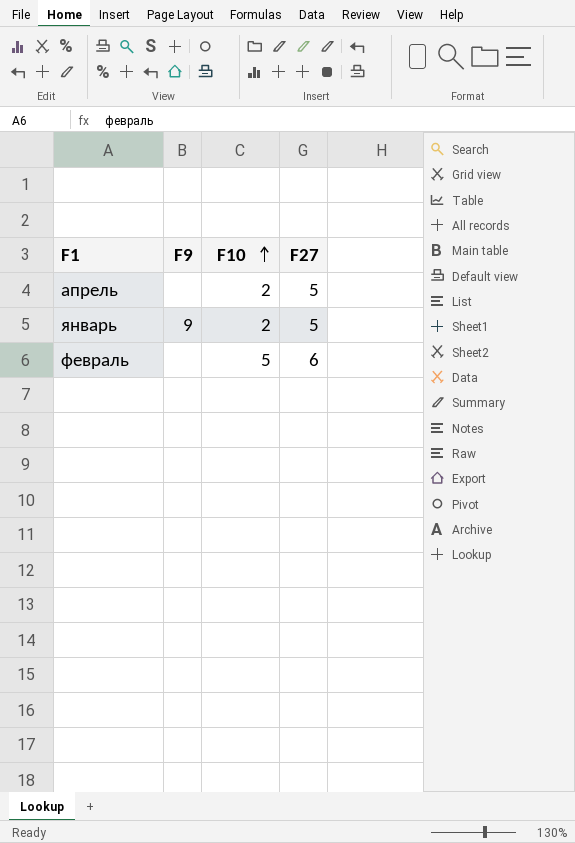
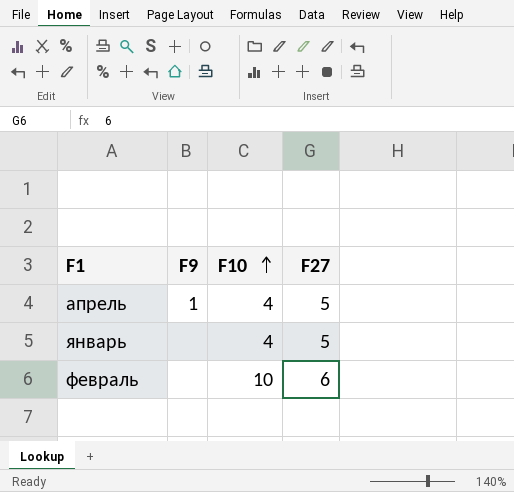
апрель | F9: none -> 1
апрель | F10: 2 -> 4
январь | F9: 9 -> none
январь | F10: 2 -> 4
февраль | F10: 5 -> 10

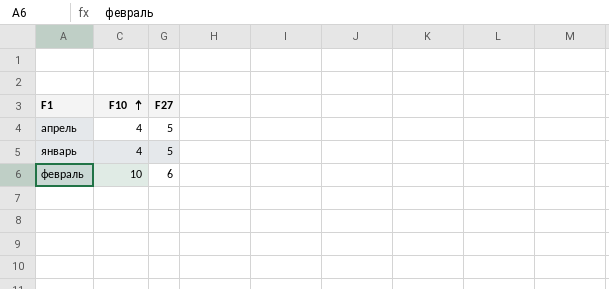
column F9 | position: 2 -> none

